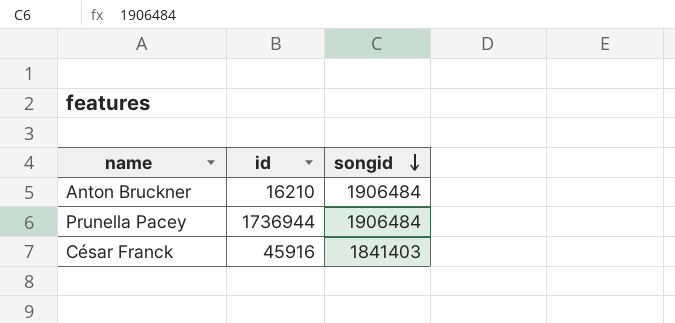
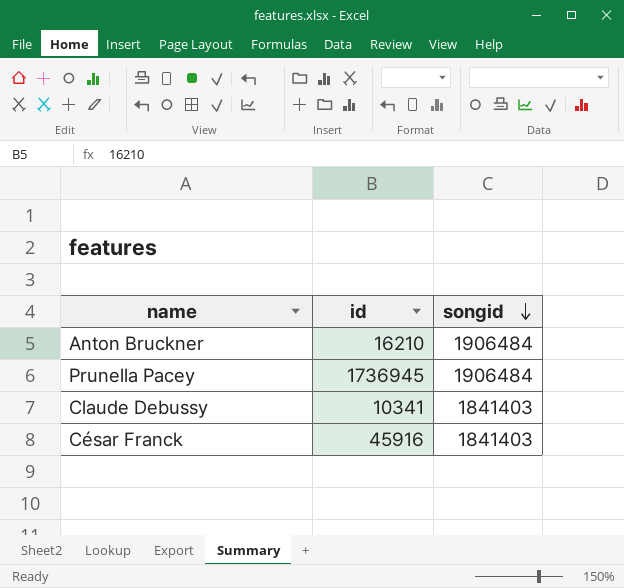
Prunella Pacey | id: 1736944 -> 1736945
row Claude Debussy: none -> 10341 | 1841403

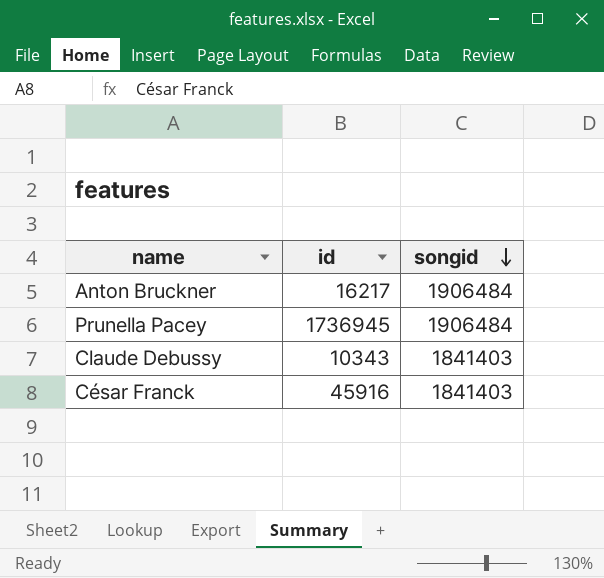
Anton Bruckner | id: 16210 -> 16217
Claude Debussy | id: 10341 -> 10343

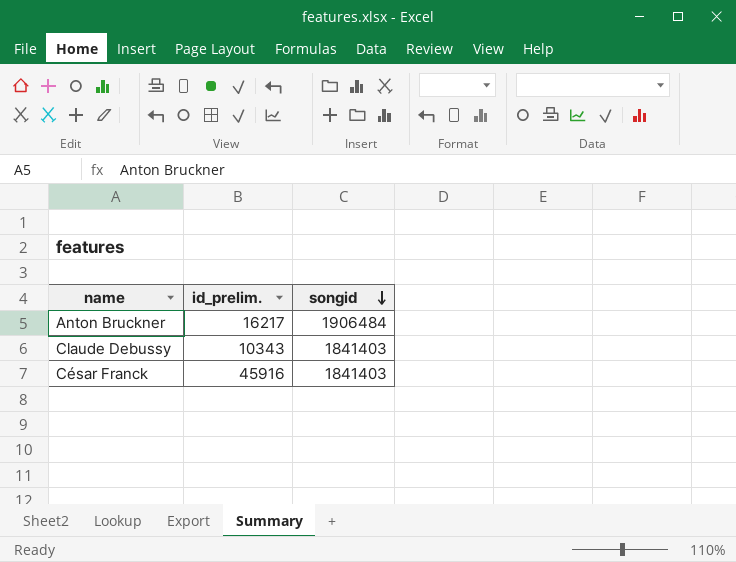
column name: id -> id_prelim.
row Prunella Pacey: 1736945 | 1906484 -> none

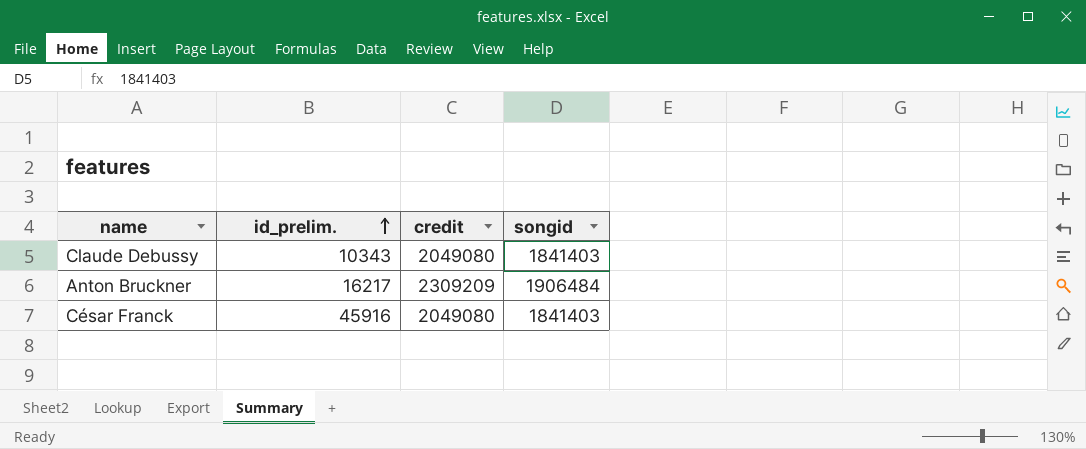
row order: songid descending -> id_prelim. ascending
column credit | position: none -> 3

